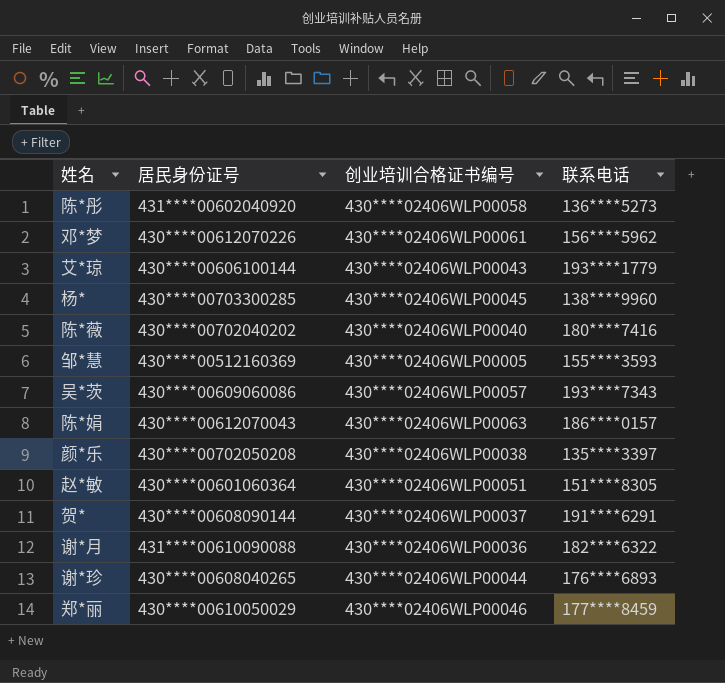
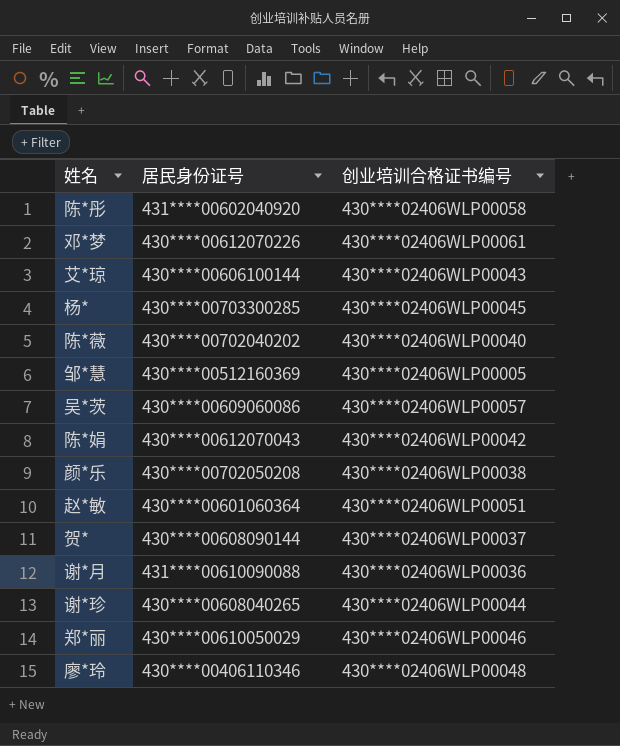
column 联系电话 | position: 4 -> none
陈*娟 | 创业培训合格证书编号: 430****02406WLP00063 -> 430****02406WLP00042
row 廖*玲: none -> 430****00406110346 | 430****02406WLP00048

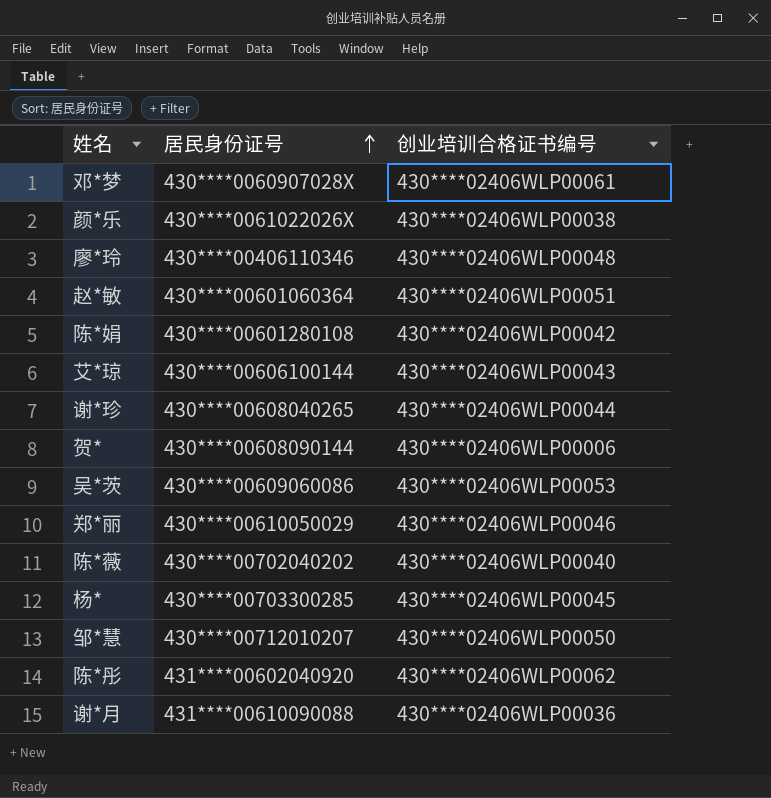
row order: none -> 居民身份证号 ascending
邓*梦 | 居民身份证号: 430****00612070226 -> 430****0060907028X
颜*乐 | 居民身份证号: 430****00702050208 -> 430****0061022026X
陈*娟 | 居民身份证号: 430****00612070043 -> 430****00601280108
贺* | 创业培训合格证书编号: 430****02406WLP00037 -> 430****02406WLP00006
吴*茨 | 创业培训合格证书编号: 430****02406WLP00057 -> 430****02406WLP00053
邹*慧 | 居民身份证号: 430****00512160369 -> 430****00712010207
邹*慧 | 创业培训合格证书编号: 430****02406WLP00005 -> 430****02406WLP00050
陈*彤 | 创业培训合格证书编号: 430****02406WLP00058 -> 430****02406WLP00062

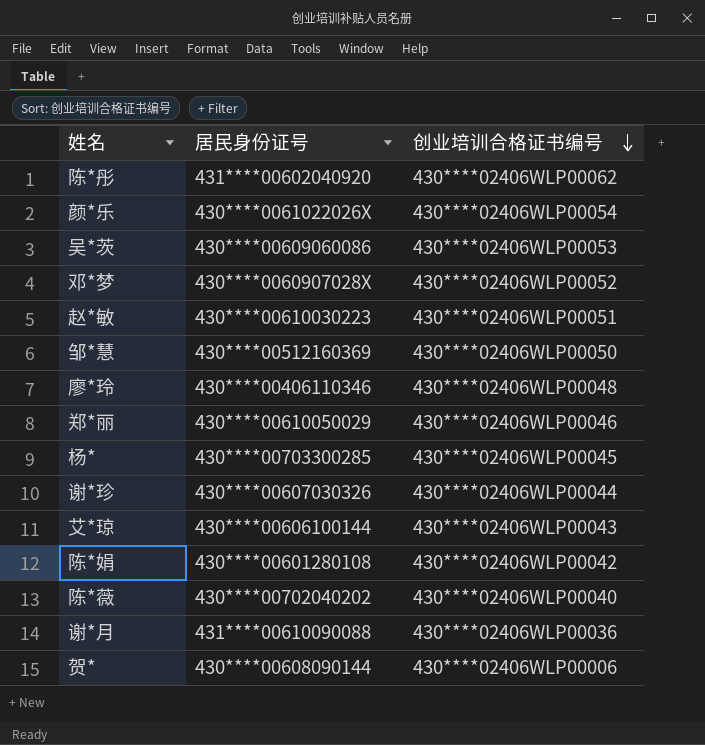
row order: 居民身份证号 ascending -> 创业培训合格证书编号 descending
颜*乐 | 创业培训合格证书编号: 430****02406WLP00038 -> 430****02406WLP00054
邓*梦 | 创业培训合格证书编号: 430****02406WLP00061 -> 430****02406WLP00052
赵*敏 | 居民身份证号: 430****00601060364 -> 430****00610030223
邹*慧 | 居民身份证号: 430****00712010207 -> 430****00512160369
谢*珍 | 居民身份证号: 430****00608040265 -> 430****00607030326

